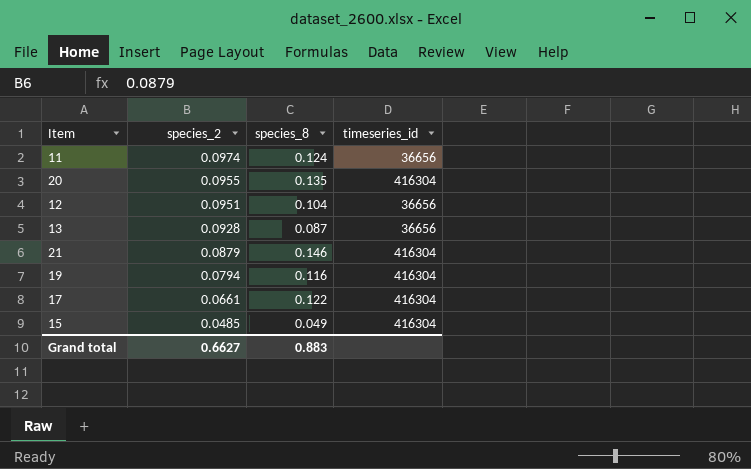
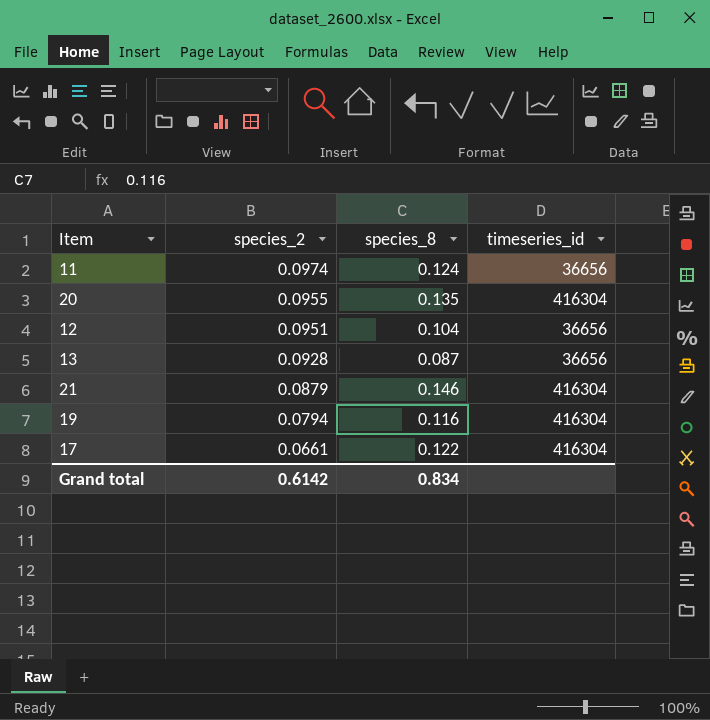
row 15: 0.0485 | 0.049 | 416304 -> none
Grand total | species_2: 0.6627 -> 0.6142
Grand total | species_8: 0.883 -> 0.834

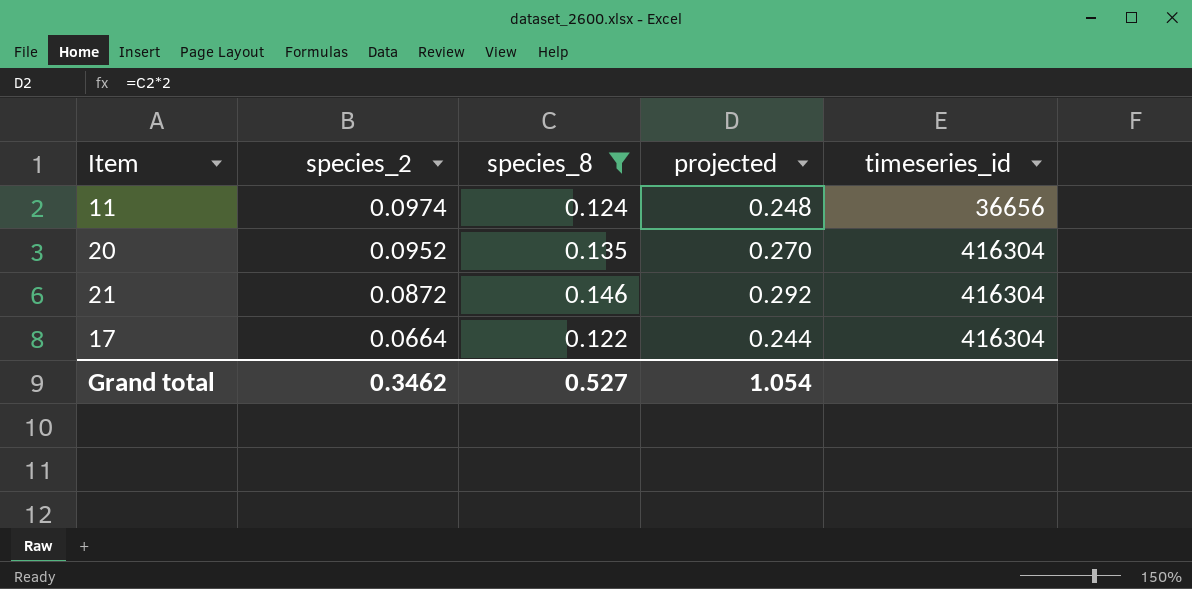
filter: none -> species_8 >= 0.122
column projected | formula: none -> [species_8] * 2
20 | species_2: 0.0955 -> 0.0952
21 | species_2: 0.0879 -> 0.0872
17 | species_2: 0.0661 -> 0.0664
Grand total | species_2: 0.6142 -> 0.3462
Grand total | species_8: 0.834 -> 0.527

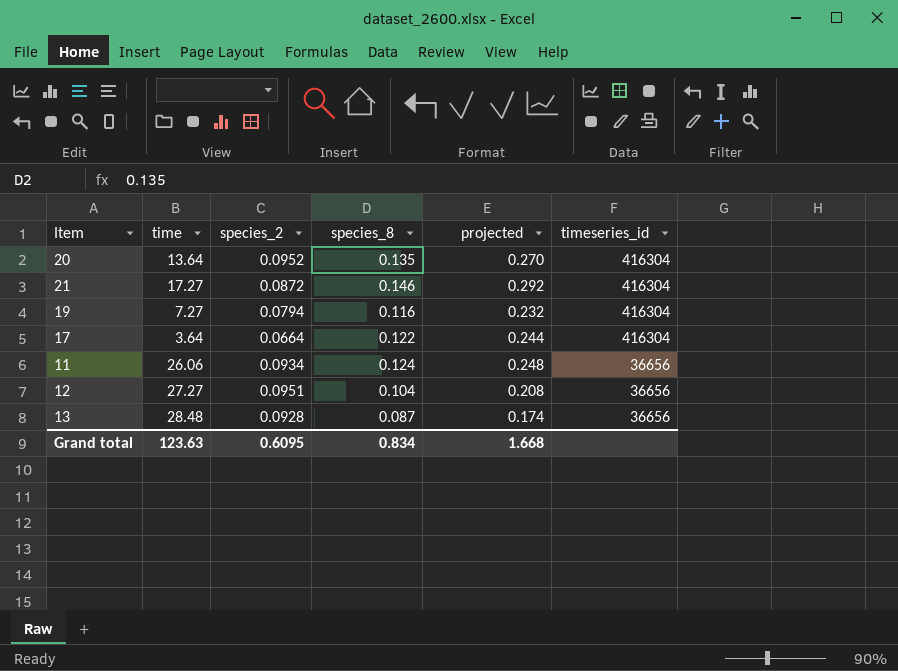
filter: species_8 >= 0.122 -> none
row order: species_2 descending -> timeseries_id descending
column time | position: none -> 2
11 | species_2: 0.0974 -> 0.0934
Grand total | species_2: 0.3462 -> 0.6095
Grand total | species_8: 0.527 -> 0.834
Grand total | projected: 1.054 -> 1.668

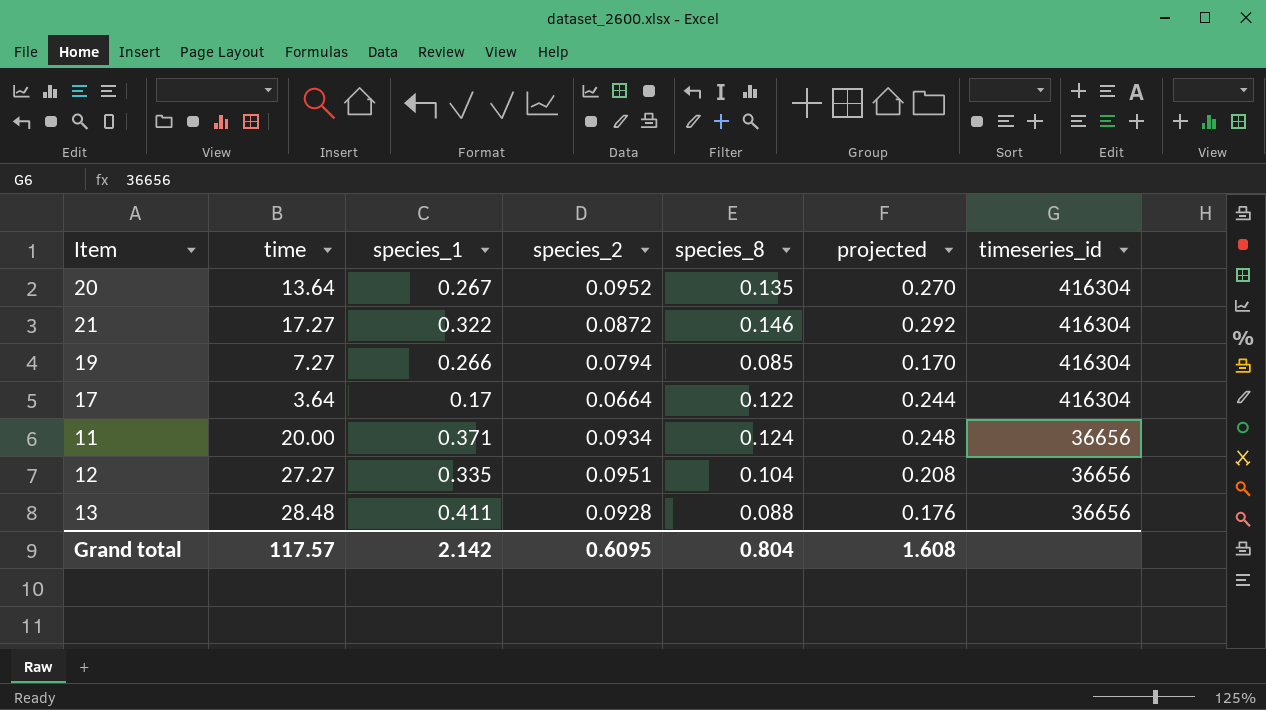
column species_1 | position: none -> 3
19 | species_8: 0.116 -> 0.085
19 | projected: 0.232 -> 0.170
11 | time: 26.06 -> 20.00
13 | species_8: 0.087 -> 0.088
13 | projected: 0.174 -> 0.176
Grand total | time: 123.63 -> 117.57
Grand total | species_8: 0.834 -> 0.804
Grand total | projected: 1.668 -> 1.608

